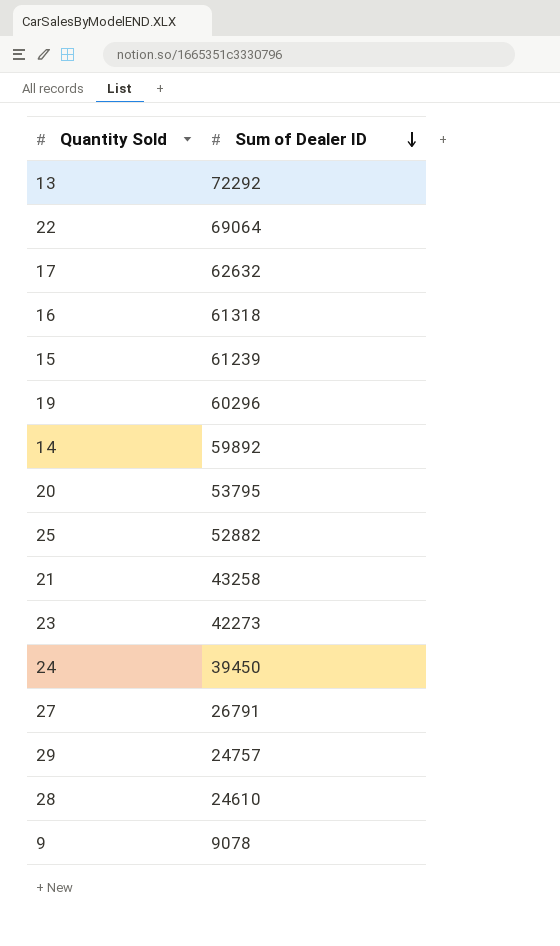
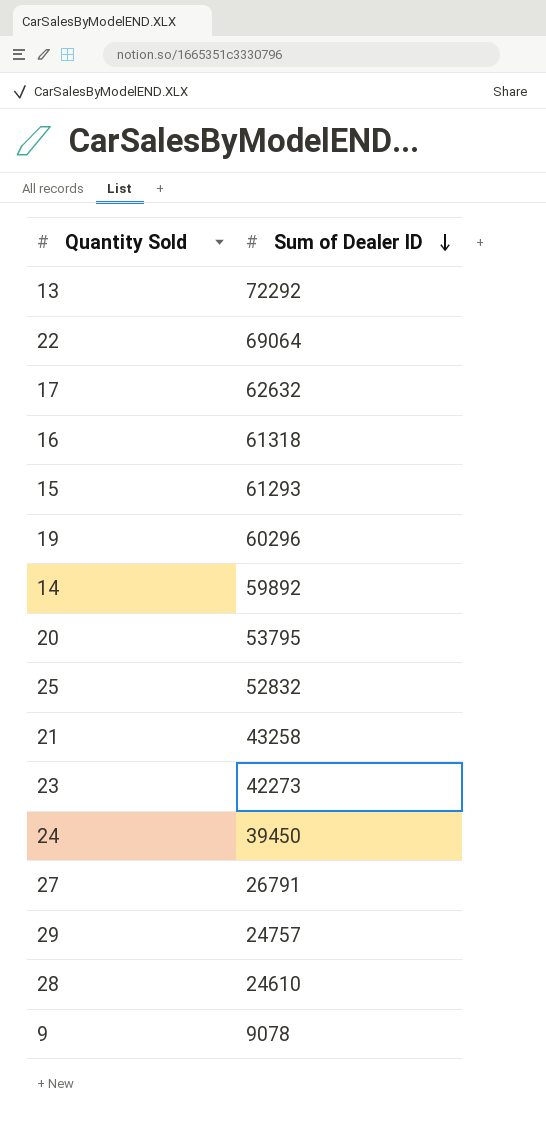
15 | Sum of Dealer ID: 61239 -> 61293
25 | Sum of Dealer ID: 52882 -> 52832

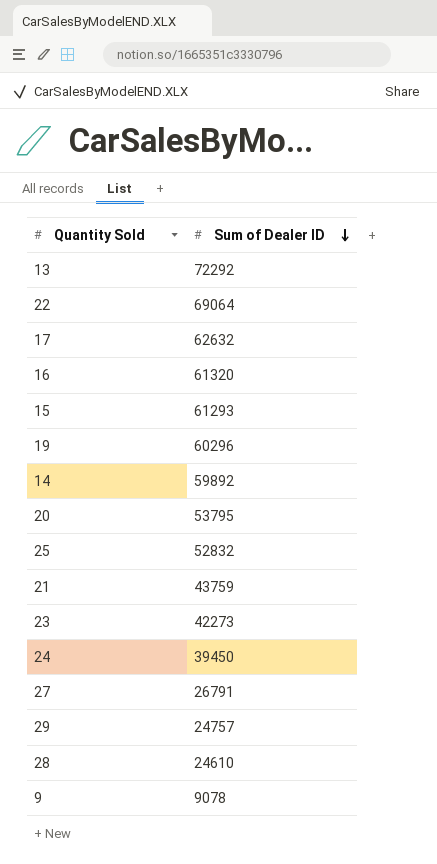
16 | Sum of Dealer ID: 61318 -> 61320
21 | Sum of Dealer ID: 43258 -> 43759

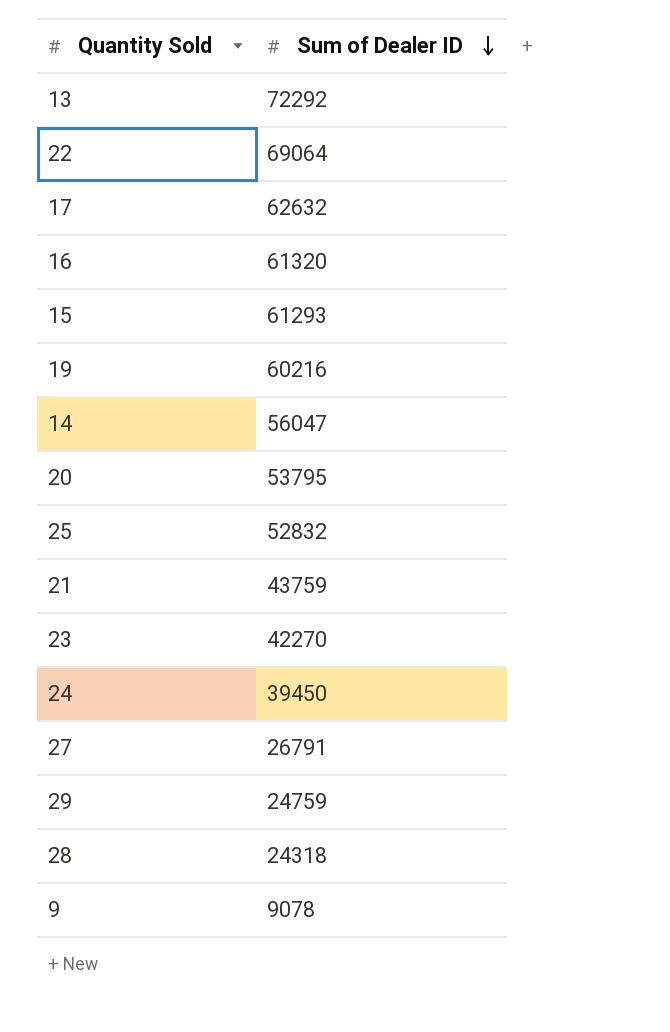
19 | Sum of Dealer ID: 60296 -> 60216
14 | Sum of Dealer ID: 59892 -> 56047
23 | Sum of Dealer ID: 42273 -> 42270
29 | Sum of Dealer ID: 24757 -> 24759
28 | Sum of Dealer ID: 24610 -> 24318

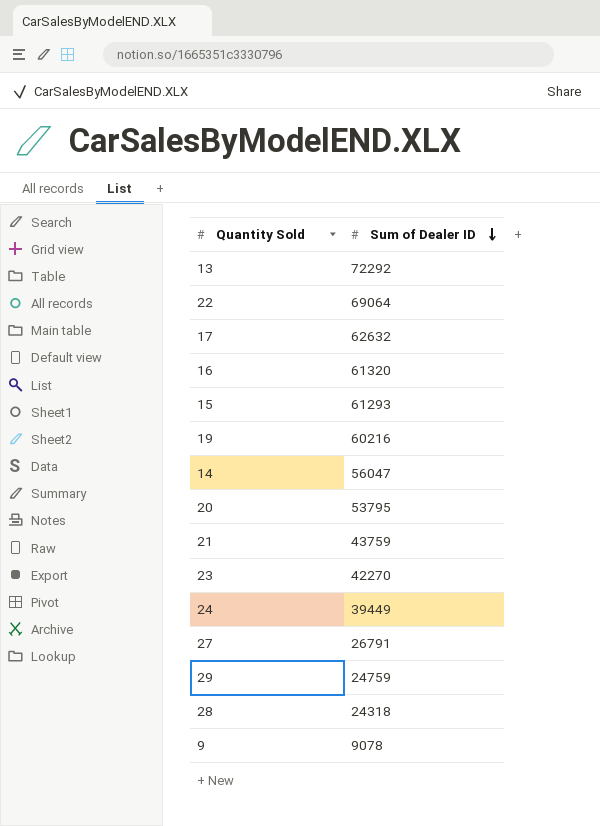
row 25: 52832 -> none
24 | Sum of Dealer ID: 39450 -> 39449

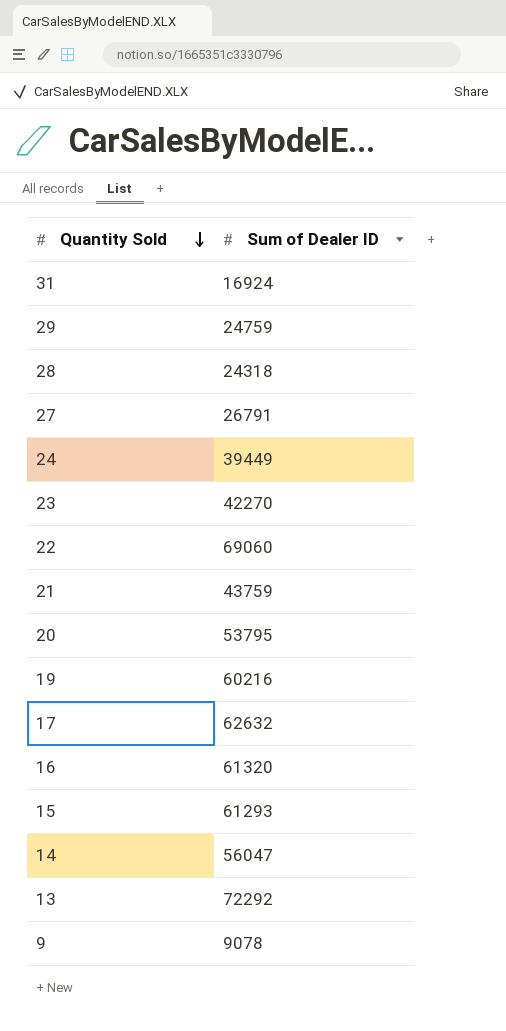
row order: Sum of Dealer ID descending -> Quantity Sold descending
row 31: none -> 16924
22 | Sum of Dealer ID: 69064 -> 69060

